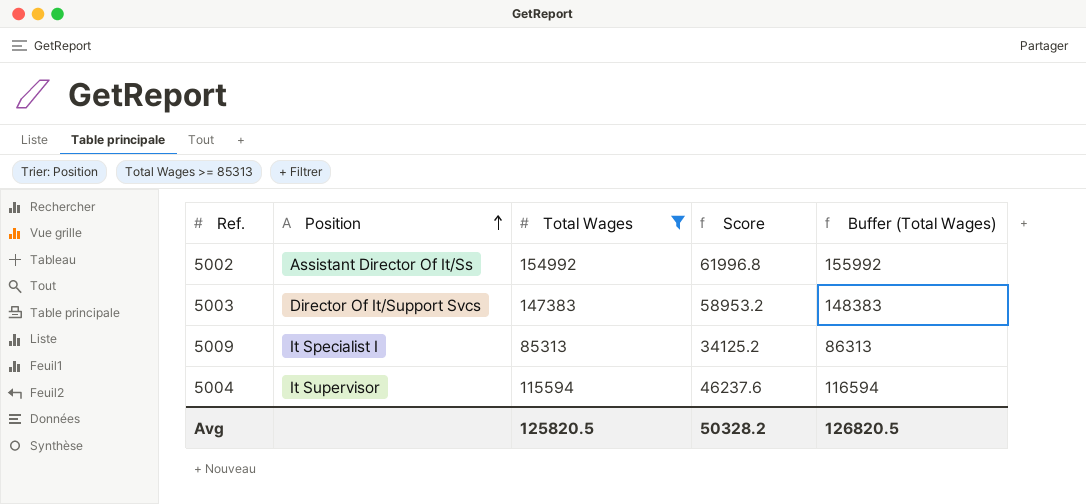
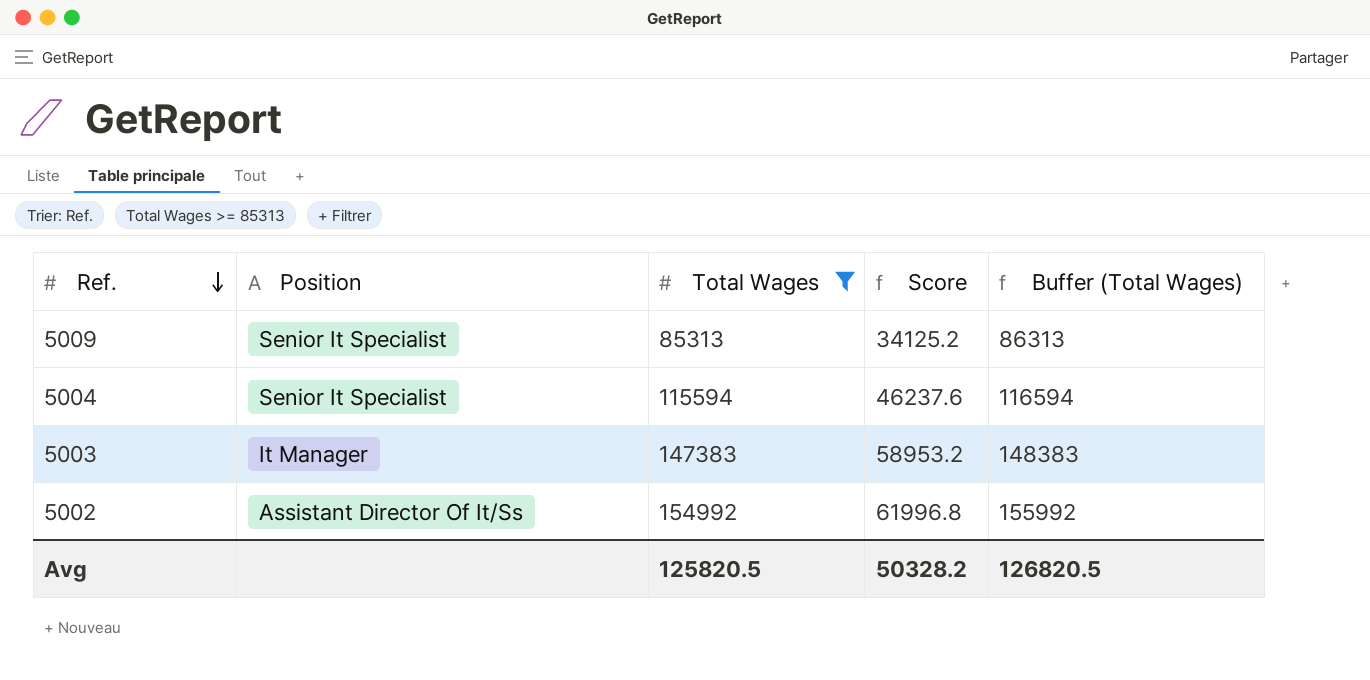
row order: Position ascending -> Ref. descending
5009 | Position: It Specialist I -> Senior It Specialist
5004 | Position: It Supervisor -> Senior It Specialist
5003 | Position: Director Of It/Support Svcs -> It Manager

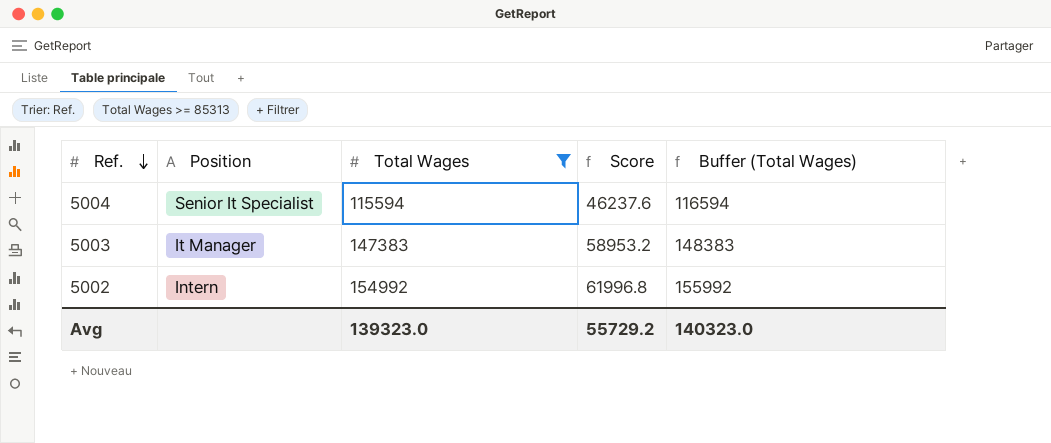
row 5009: Senior It Specialist | 85313 | 34125.2 | 86313 -> none
5002 | Position: Assistant Director Of It/Ss -> Intern
Avg | Total Wages: 125820.5 -> 139323.0
Avg | Score: 50328.2 -> 55729.2
Avg | Buffer (Total Wages): 126820.5 -> 140323.0

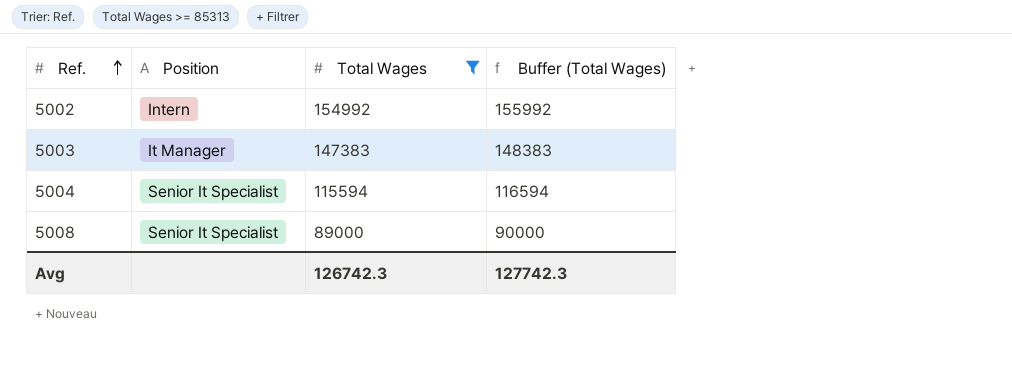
row order: Ref. descending -> Ref. ascending
column Score | formula: [Total Wages] * 0.4 -> none
row 5008: none -> Senior It Specialist | 89000 | 90000
Avg | Total Wages: 139323.0 -> 126742.3
Avg | Buffer (Total Wages): 140323.0 -> 127742.3

